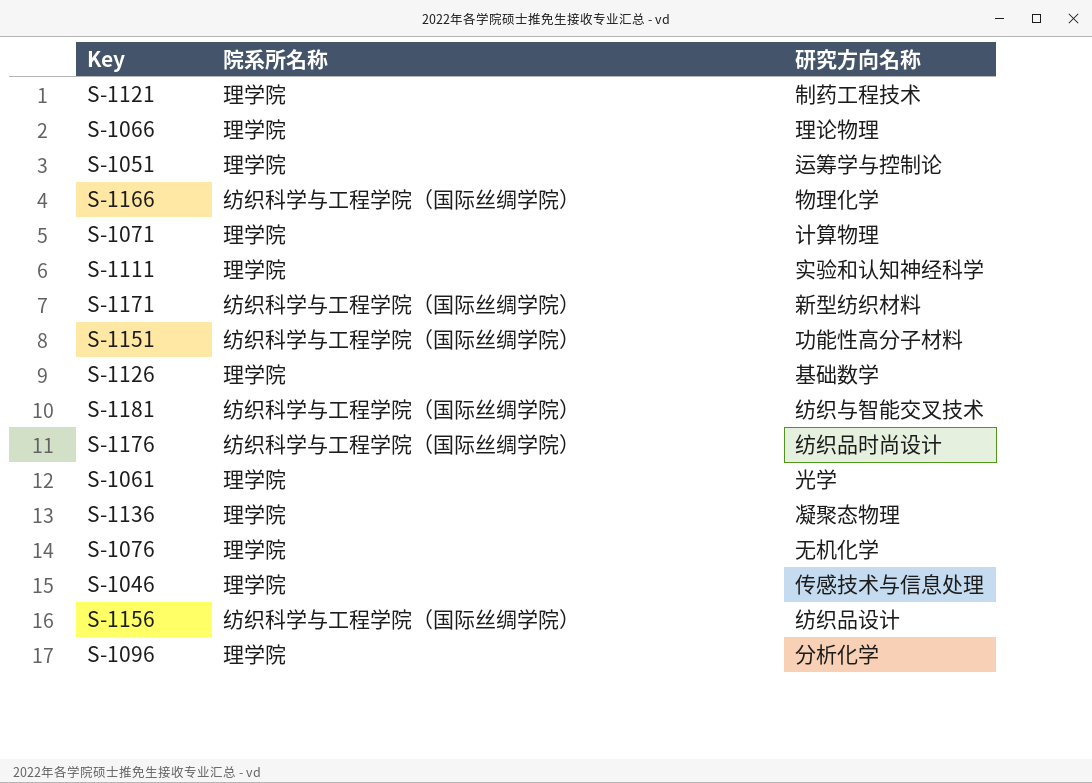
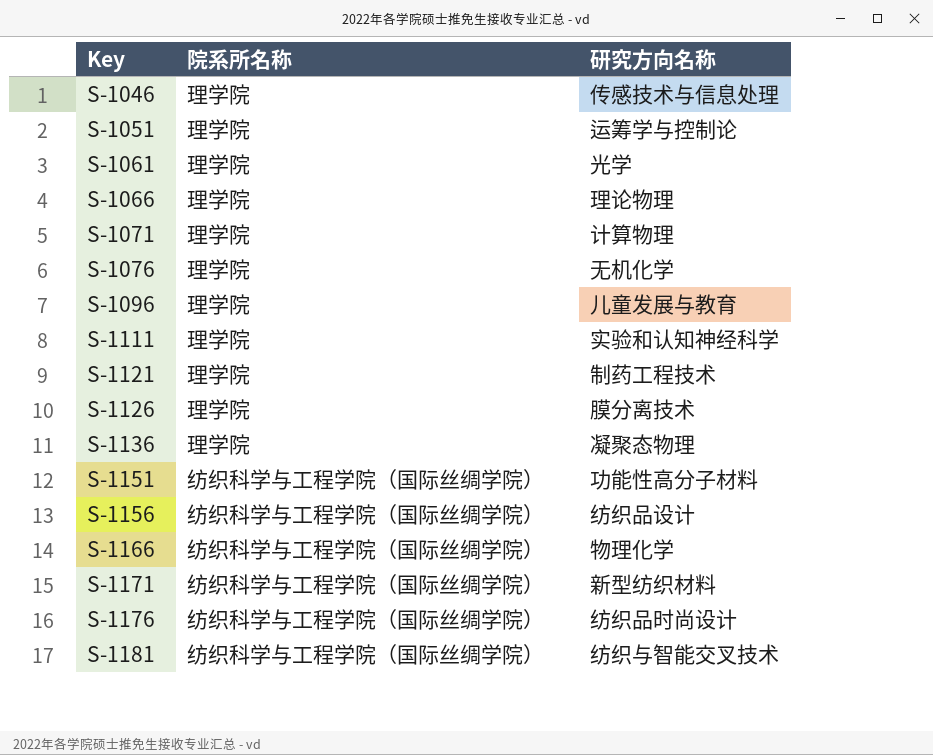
row order: none -> Key ascending
S-1096 | 研究方向名称: 分析化学 -> 儿童发展与教育
S-1126 | 研究方向名称: 基础数学 -> 膜分离技术

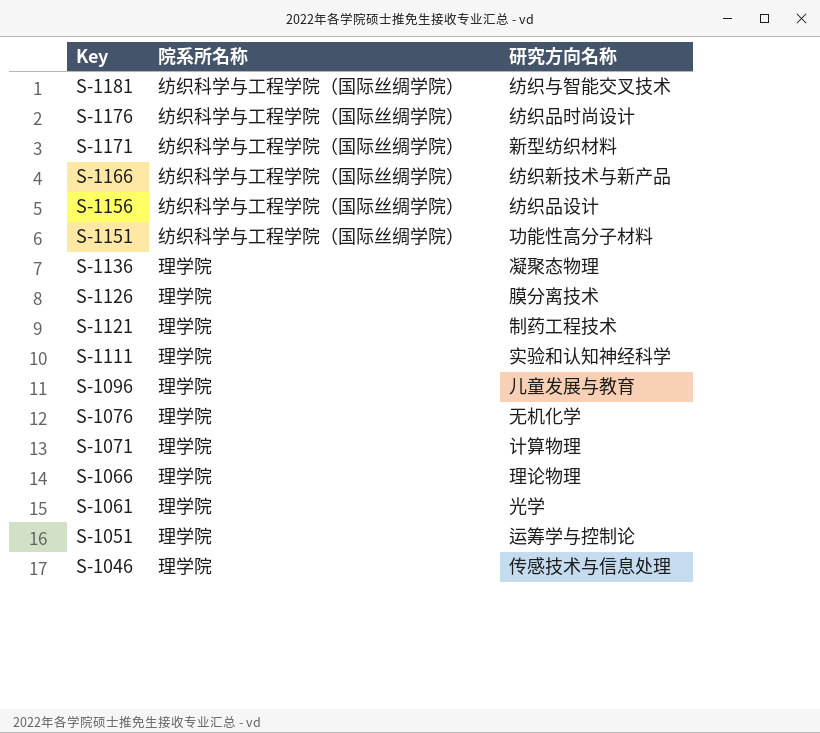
row order: Key ascending -> Key descending
S-1166 | 研究方向名称: 物理化学 -> 纺织新技术与新产品

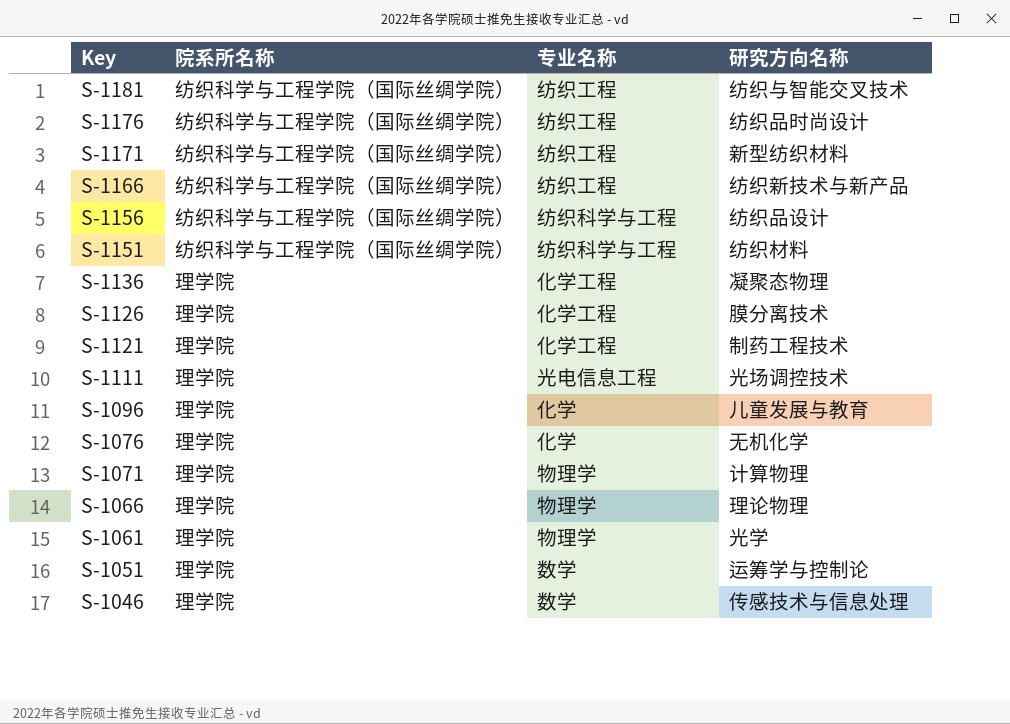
column 专业名称 | position: none -> 3
S-1151 | 研究方向名称: 功能性高分子材料 -> 纺织材料
S-1111 | 研究方向名称: 实验和认知神经科学 -> 光场调控技术

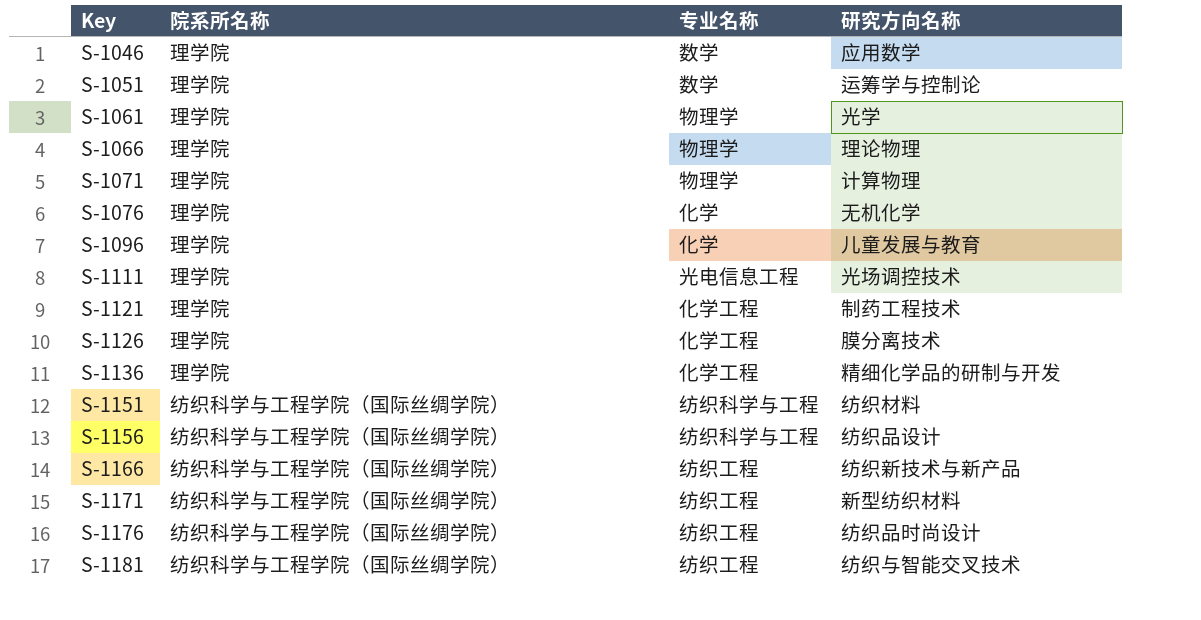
row order: Key descending -> Key ascending
S-1046 | 研究方向名称: 传感技术与信息处理 -> 应用数学
S-1136 | 研究方向名称: 凝聚态物理 -> 精细化学品的研制与开发

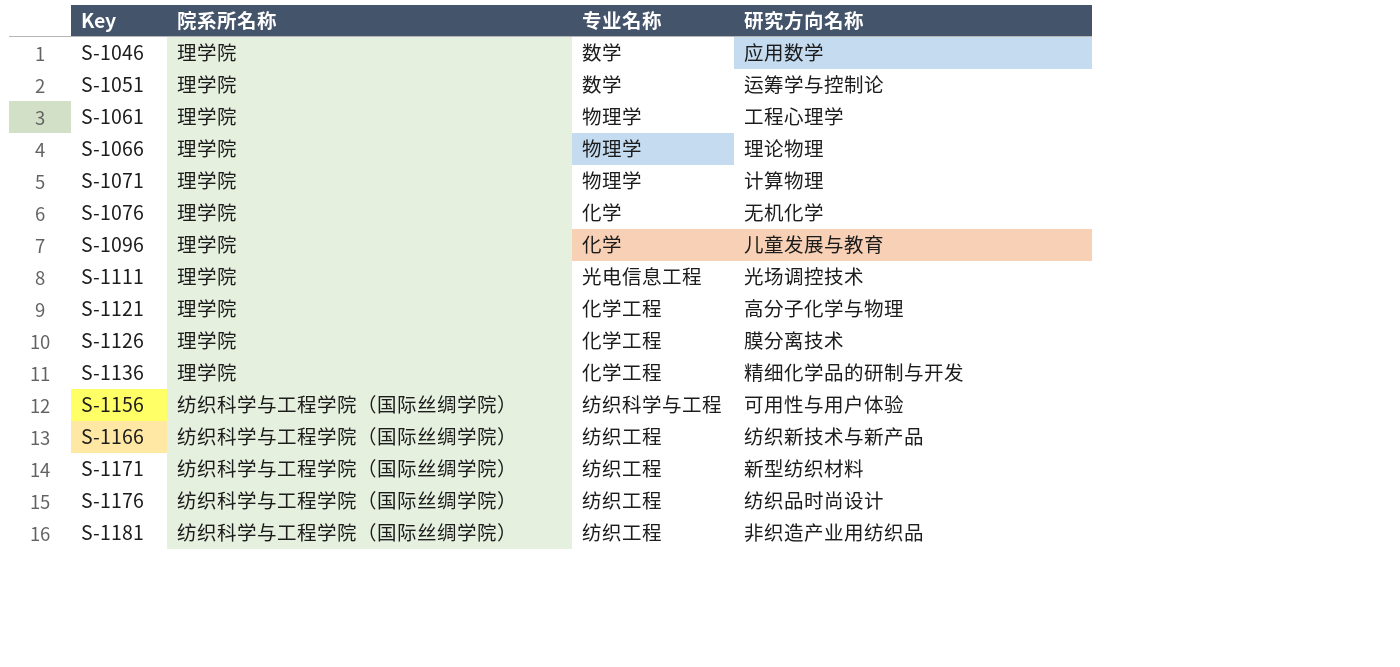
row S-1151: 纺织科学与工程学院（国际丝绸学院） | 纺织科学与工程 | 纺织材料 -> none
S-1061 | 研究方向名称: 光学 -> 工程心理学
S-1121 | 研究方向名称: 制药工程技术 -> 高分子化学与物理
S-1156 | 研究方向名称: 纺织品设计 -> 可用性与用户体验
S-1181 | 研究方向名称: 纺织与智能交叉技术 -> 非织造产业用纺织品

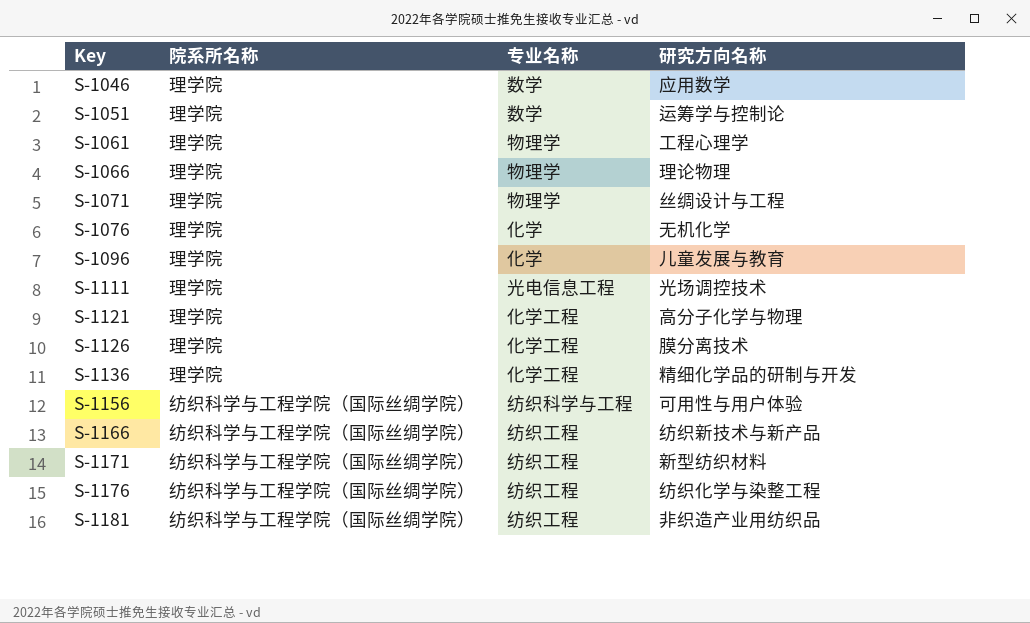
S-1071 | 研究方向名称: 计算物理 -> 丝绸设计与工程
S-1176 | 研究方向名称: 纺织品时尚设计 -> 纺织化学与染整工程

